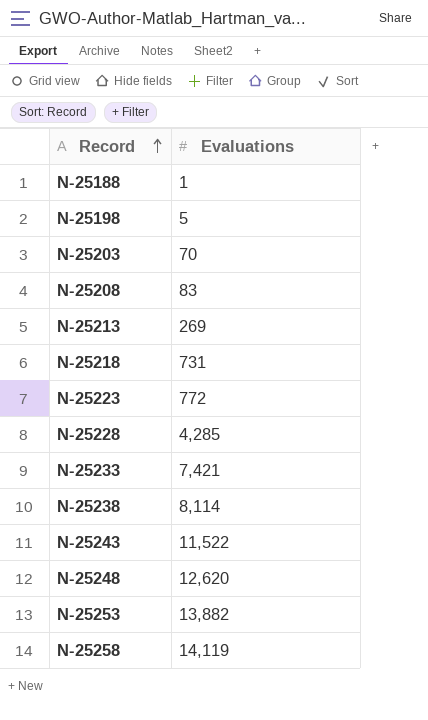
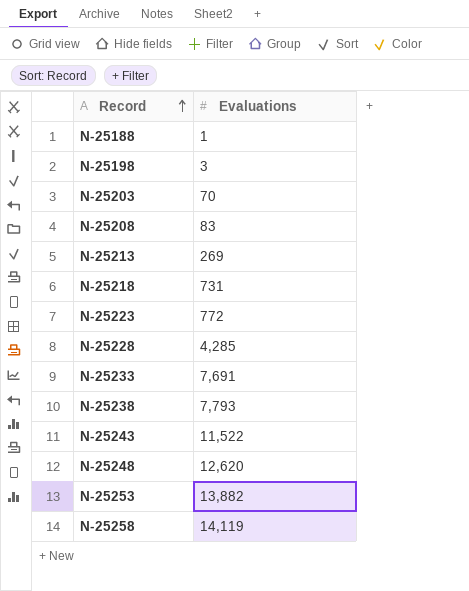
N-25198 | Evaluations: 5 -> 3
N-25233 | Evaluations: 7,421 -> 7,691
N-25238 | Evaluations: 8,114 -> 7,793

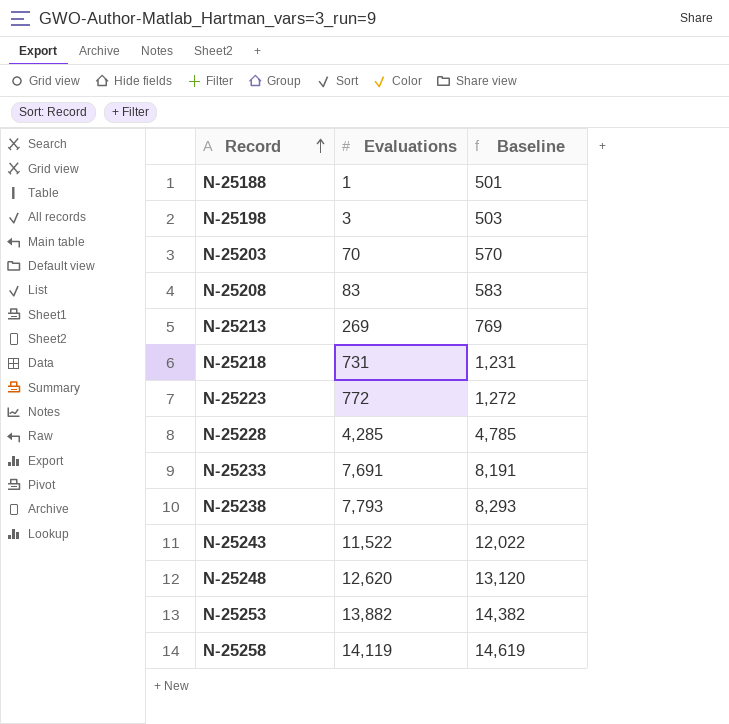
column Baseline | formula: none -> [Evaluations] + 500

